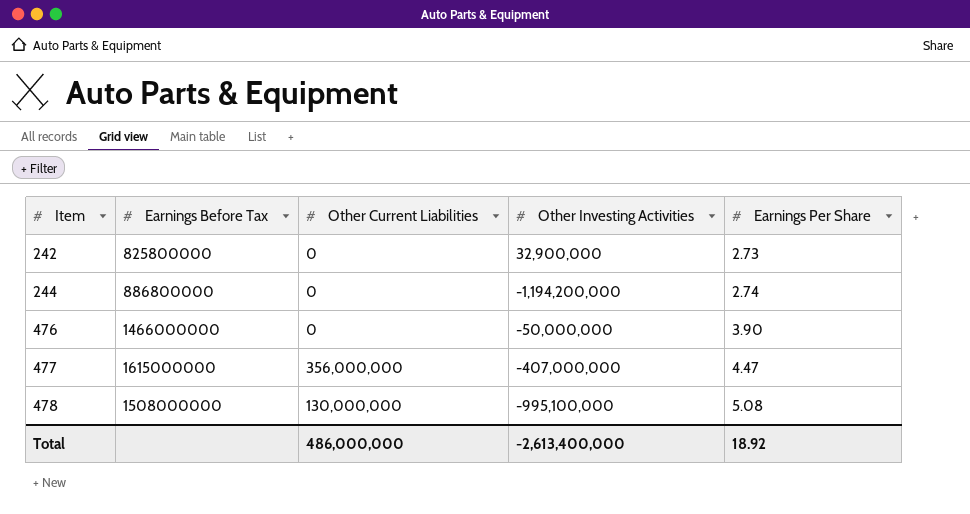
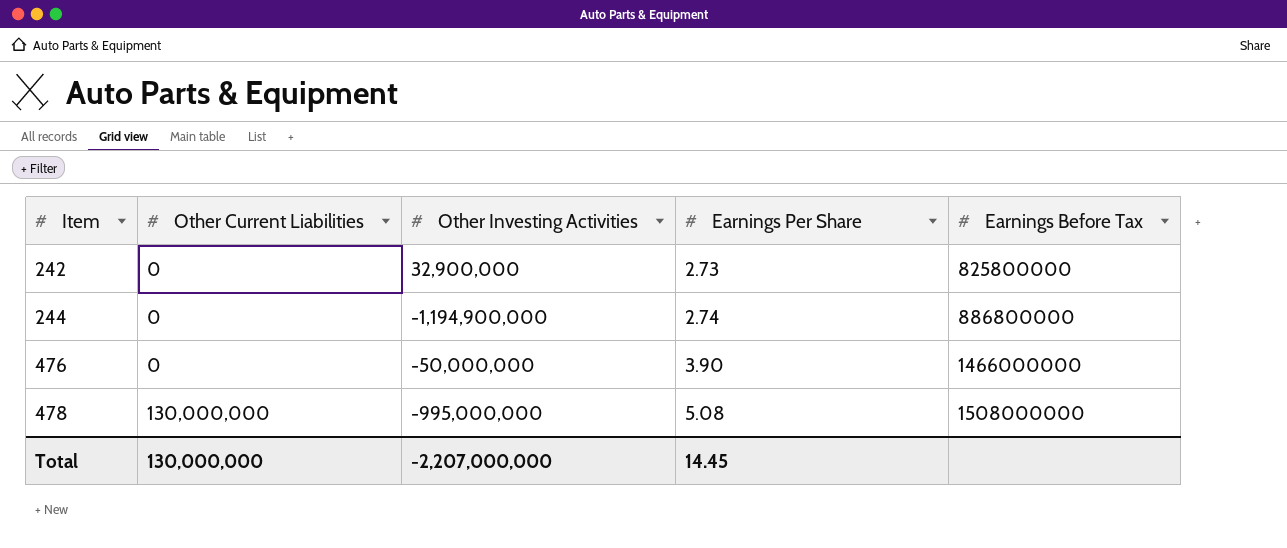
column Earnings Before Tax | position: 2 -> 5
row 477: 1615000000 | 356,000,000 | -407,000,000 | 4.47 -> none
244 | Other Investing Activities: -1,194,200,000 -> -1,194,900,000
478 | Other Investing Activities: -995,100,000 -> -995,000,000
Total | Other Current Liabilities: 486,000,000 -> 130,000,000
Total | Other Investing Activities: -2,613,400,000 -> -2,207,000,000
Total | Earnings Per Share: 18.92 -> 14.45

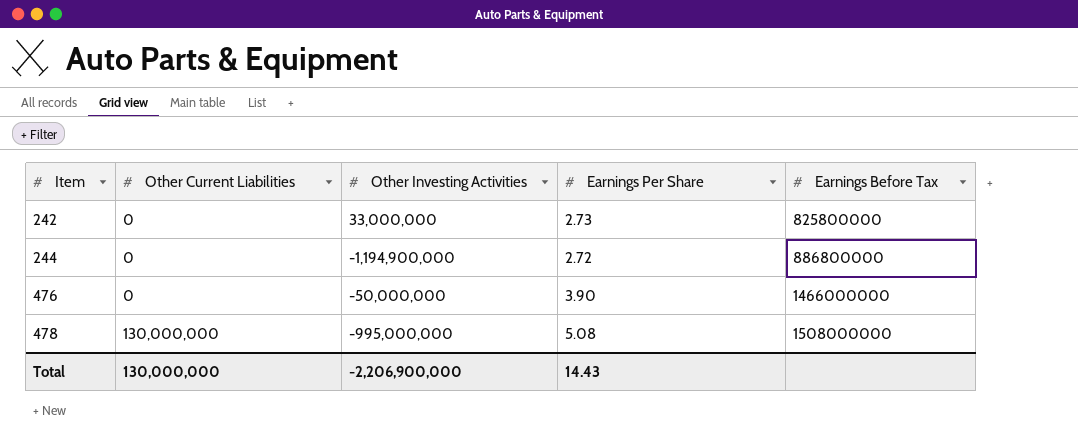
242 | Other Investing Activities: 32,900,000 -> 33,000,000
244 | Earnings Per Share: 2.74 -> 2.72
Total | Other Investing Activities: -2,207,000,000 -> -2,206,900,000
Total | Earnings Per Share: 14.45 -> 14.43

